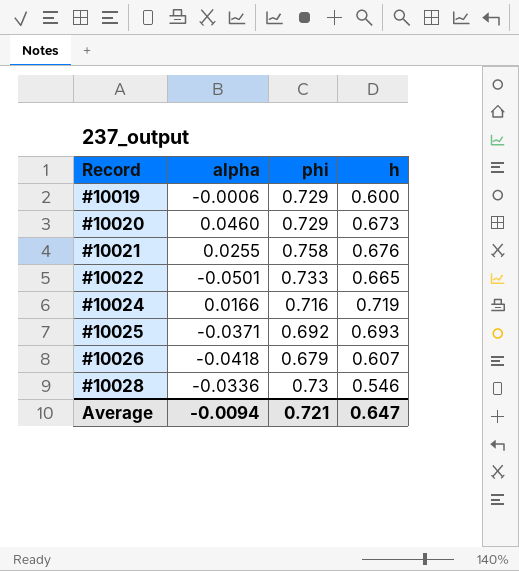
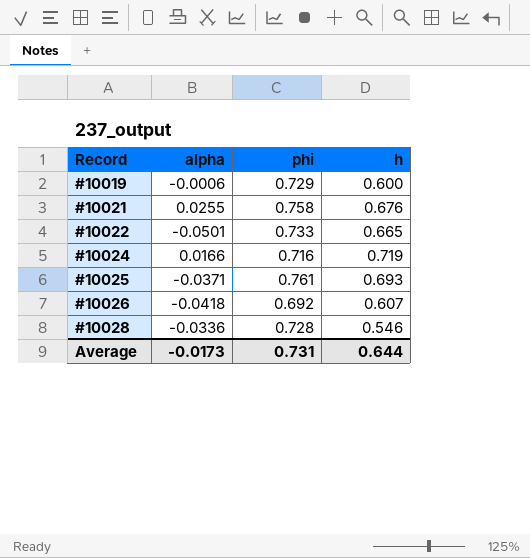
row #10020: 0.0460 | 0.729 | 0.673 -> none
#10025 | phi: 0.692 -> 0.761
#10026 | phi: 0.679 -> 0.692
#10028 | phi: 0.73 -> 0.728
Average | alpha: -0.0094 -> -0.0173
Average | phi: 0.721 -> 0.731
Average | h: 0.647 -> 0.644

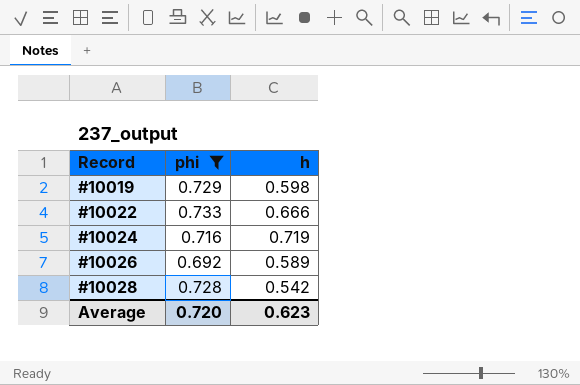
filter: none -> phi <= 0.733
column alpha | position: 2 -> none
#10019 | h: 0.600 -> 0.598
#10022 | h: 0.665 -> 0.666
#10026 | h: 0.607 -> 0.589
#10028 | h: 0.546 -> 0.542
Average | phi: 0.731 -> 0.720
Average | h: 0.644 -> 0.623

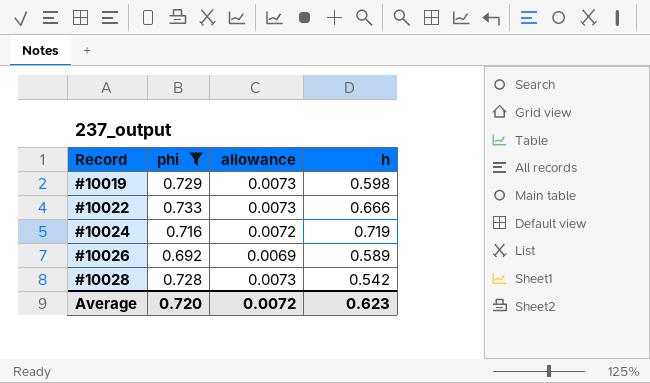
column allowance | formula: none -> [phi] * 0.01

